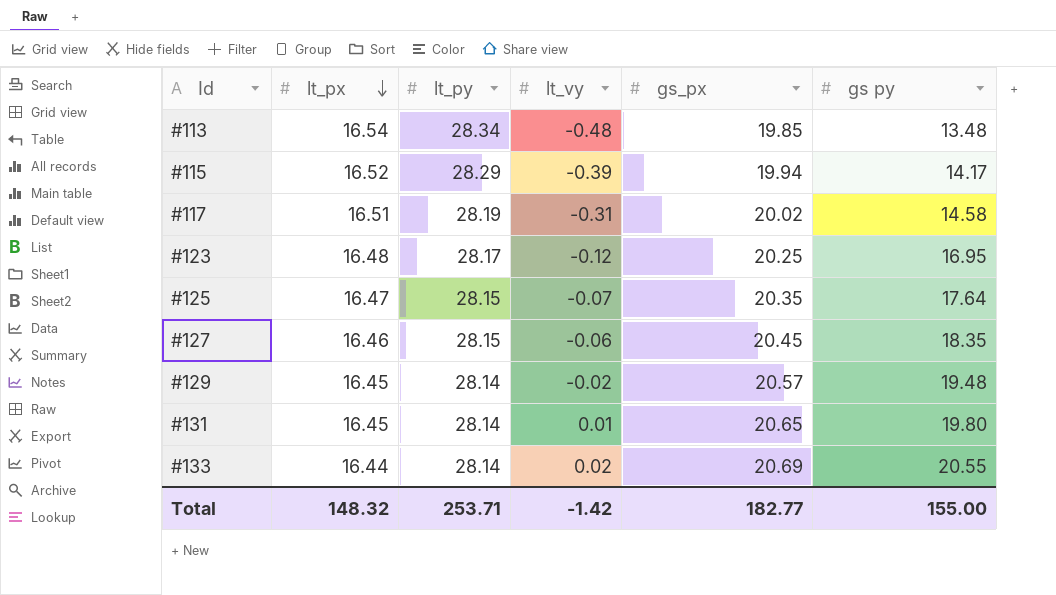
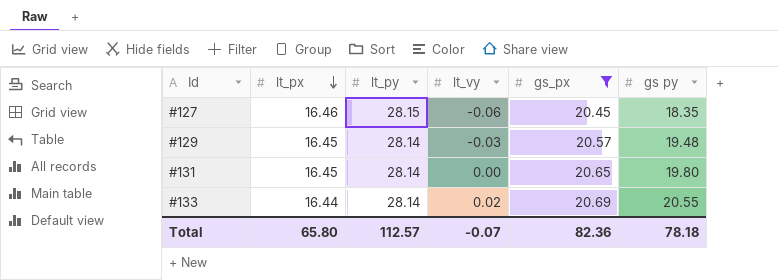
filter: none -> gs_px >= 20.45
#129 | lt_vy: -0.02 -> -0.03
#131 | lt_vy: 0.01 -> 0.00
Total | lt_px: 148.32 -> 65.80
Total | lt_py: 253.71 -> 112.57
Total | lt_vy: -1.42 -> -0.07
Total | gs_px: 182.77 -> 82.36
Total | gs py: 155.00 -> 78.18

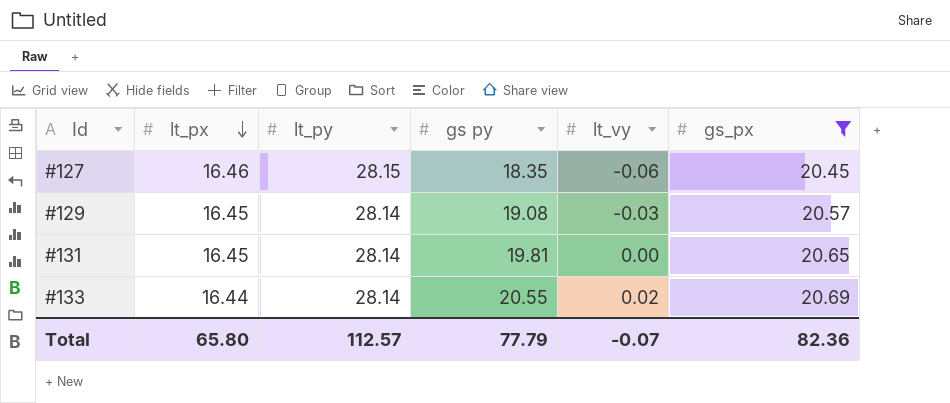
column gs py | position: 6 -> 4
#129 | gs py: 19.48 -> 19.08
#131 | gs py: 19.80 -> 19.81
Total | gs py: 78.18 -> 77.79

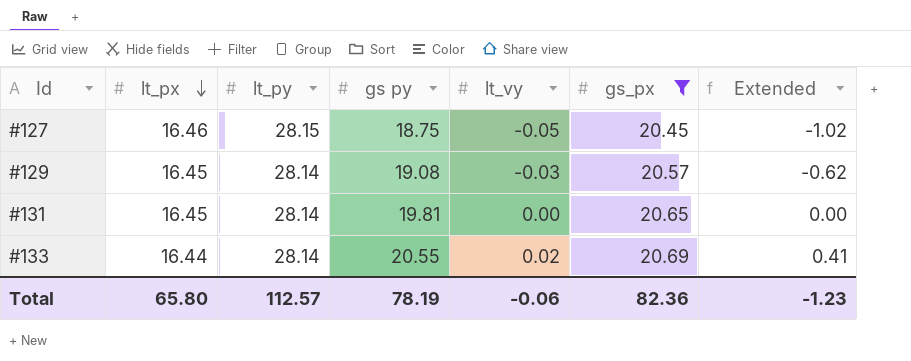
column Extended | formula: none -> [lt_vy] * [gs_px]
#127 | gs py: 18.35 -> 18.75
#127 | lt_vy: -0.06 -> -0.05
Total | gs py: 77.79 -> 78.19
Total | lt_vy: -0.07 -> -0.06

